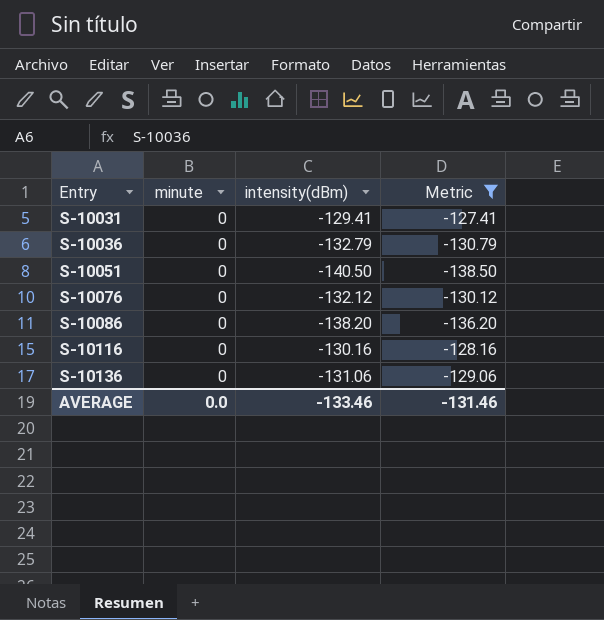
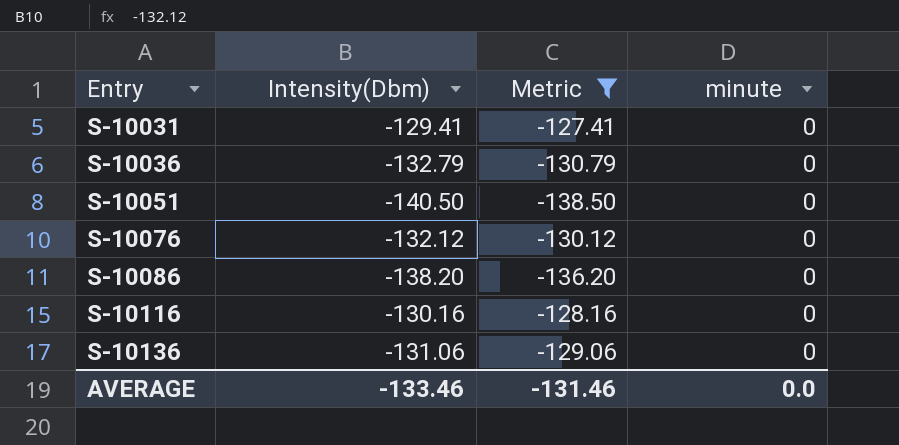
column name: intensity(dBm) -> Intensity(Dbm)
column minute | position: 2 -> 4

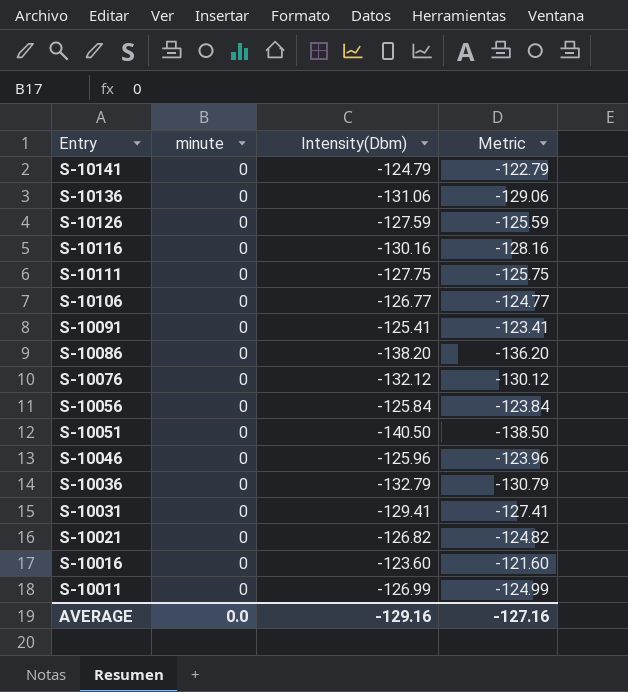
filter: Metric <= -127.41 -> none
row order: Entry ascending -> Entry descending
column minute | position: 4 -> 2
AVERAGE | Intensity(Dbm): -133.46 -> -129.16
AVERAGE | Metric: -131.46 -> -127.16

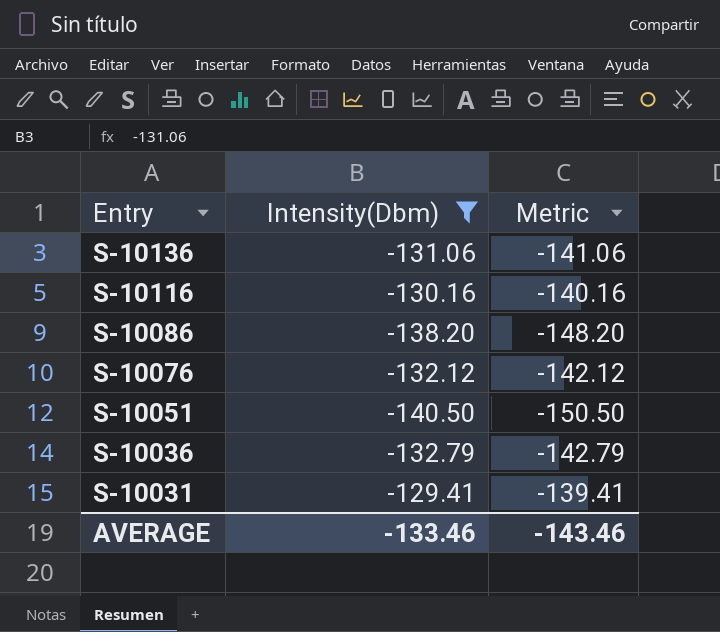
filter: none -> Intensity(Dbm) <= -129.41
column minute | position: 2 -> none
column Metric | formula: [Intensity(Dbm)] + 2 -> [Intensity(Dbm)] - 10
AVERAGE | Intensity(Dbm): -129.16 -> -133.46
AVERAGE | Metric: -127.16 -> -143.46

